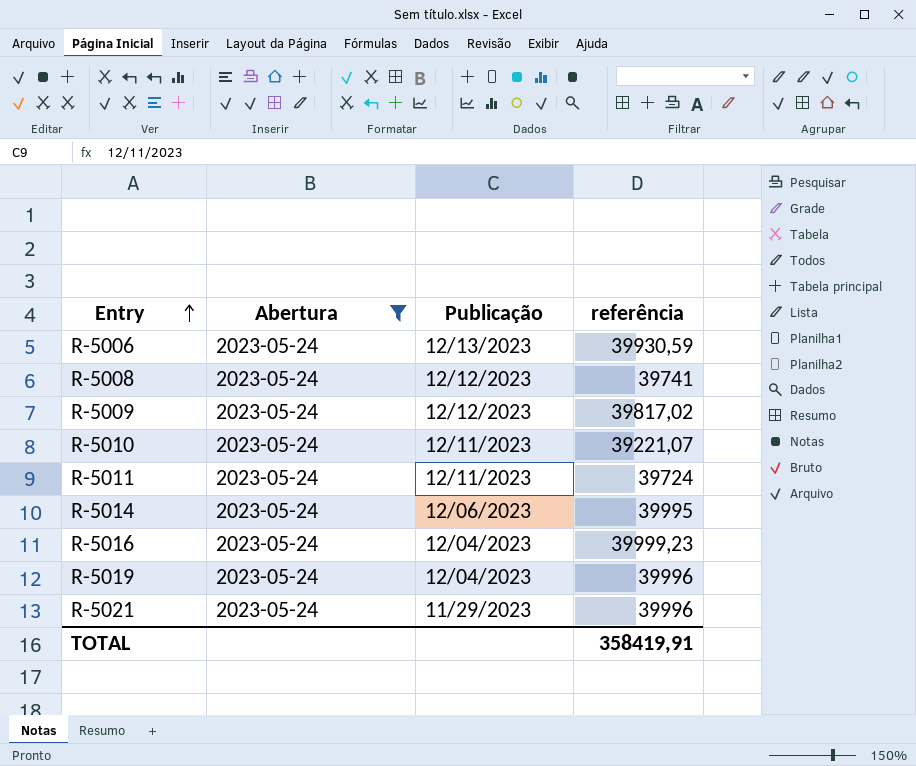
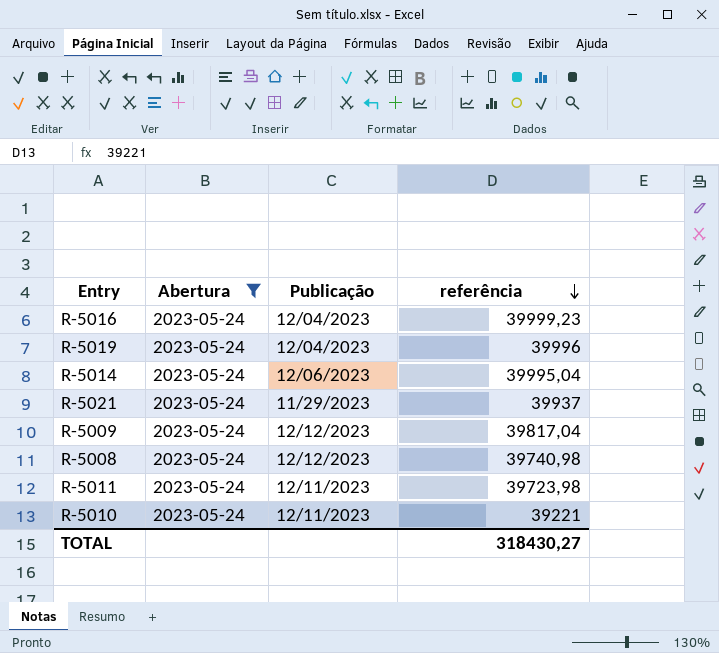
row order: Entry ascending -> referência descending
row R-5006: 2023-05-24 | 12/13/2023 | 39930,59 -> none
R-5014 | referência: 39995 -> 39995,04
R-5021 | referência: 39996 -> 39937
R-5009 | referência: 39817,02 -> 39817,04
R-5008 | referência: 39741 -> 39740,98
R-5011 | referência: 39724 -> 39723,98
R-5010 | referência: 39221,07 -> 39221
TOTAL | referência: 358419,91 -> 318430,27

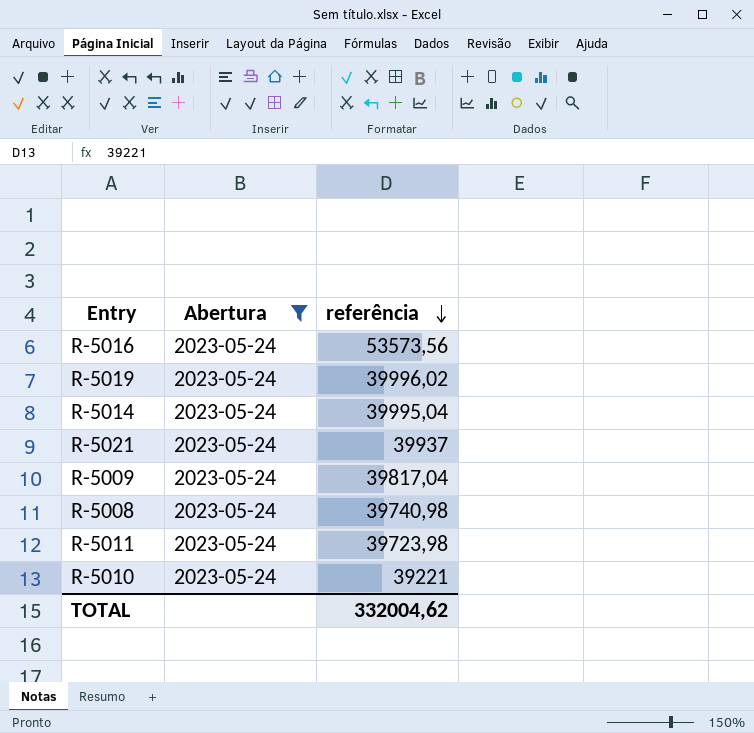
column Publicação | position: 3 -> none
R-5016 | referência: 39999,23 -> 53573,56
R-5019 | referência: 39996 -> 39996,02
TOTAL | referência: 318430,27 -> 332004,62

